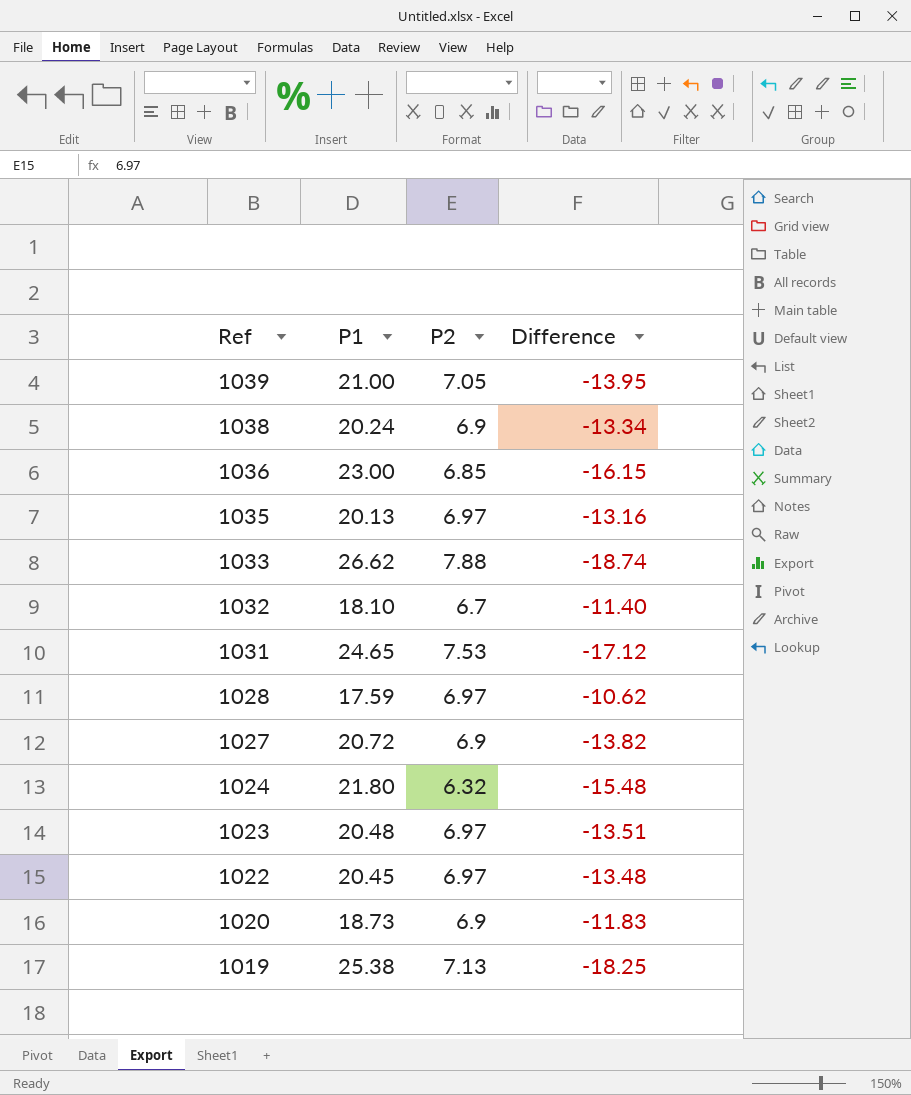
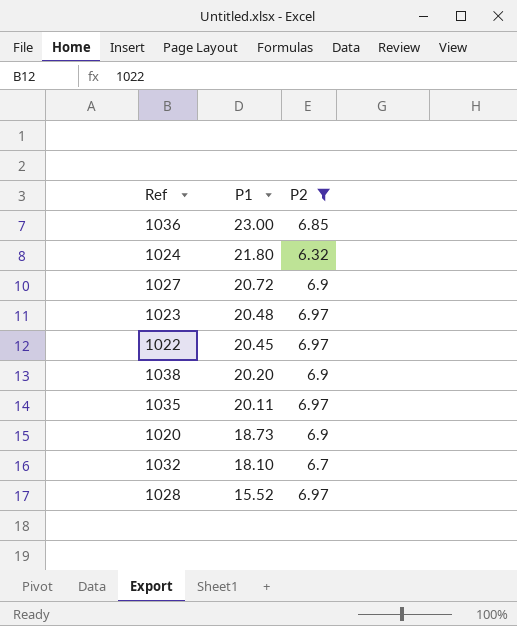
filter: none -> P2 <= 6.97
row order: Ref descending -> P1 descending
column Difference | formula: [P2] - [P1] -> none
1038 | P1: 20.24 -> 20.20
1035 | P1: 20.13 -> 20.11
1028 | P1: 17.59 -> 15.52

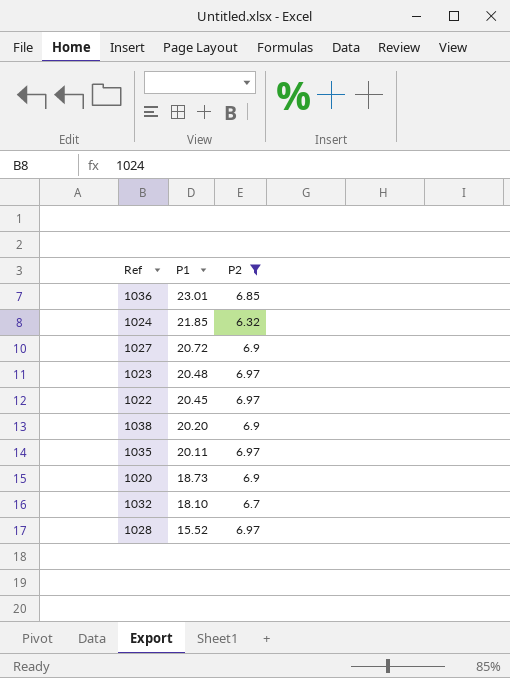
1036 | P1: 23.00 -> 23.01
1024 | P1: 21.80 -> 21.85

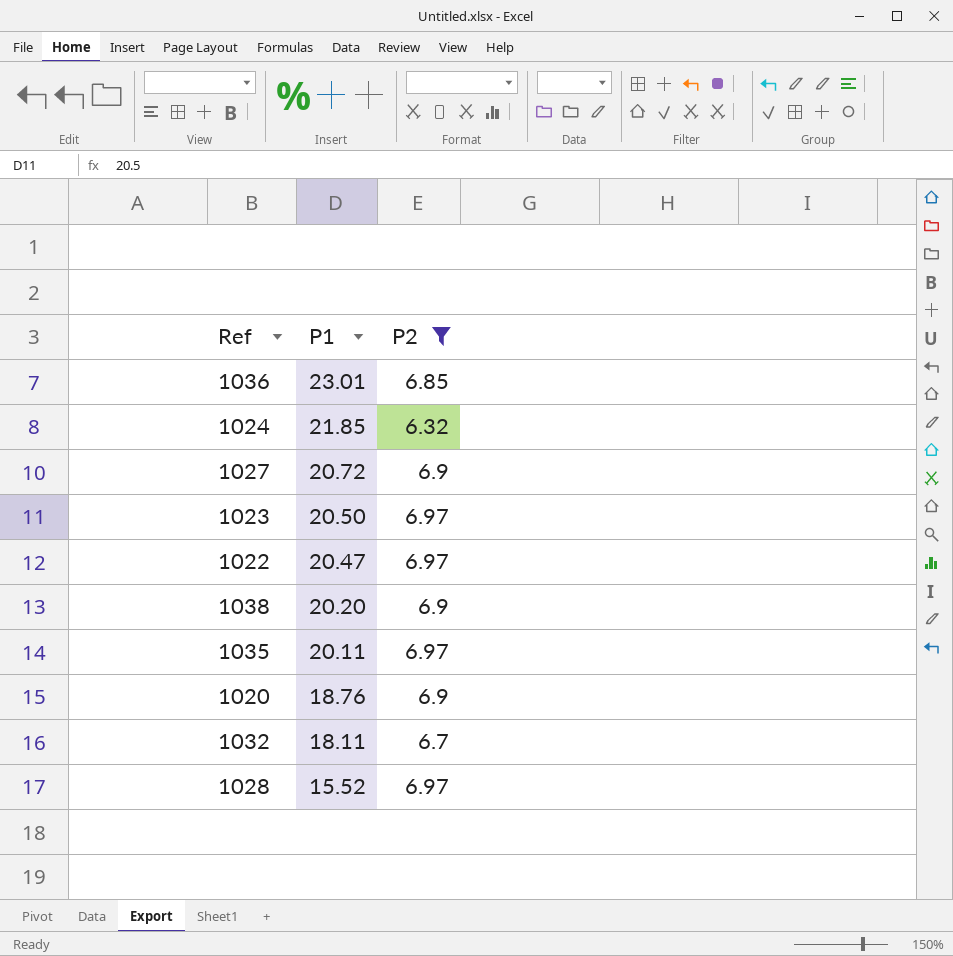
1023 | P1: 20.48 -> 20.50
1022 | P1: 20.45 -> 20.47
1020 | P1: 18.73 -> 18.76
1032 | P1: 18.10 -> 18.11

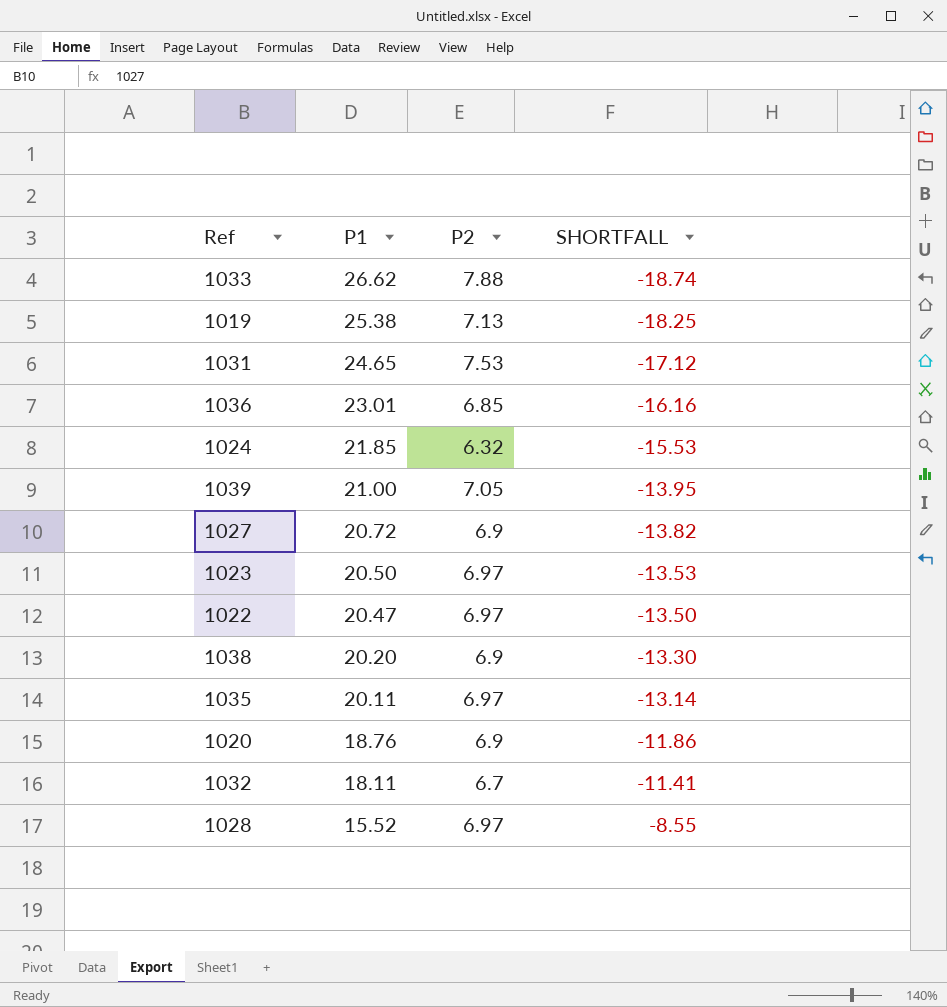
filter: P2 <= 6.97 -> none
column SHORTFALL | formula: none -> [P2] - [P1]

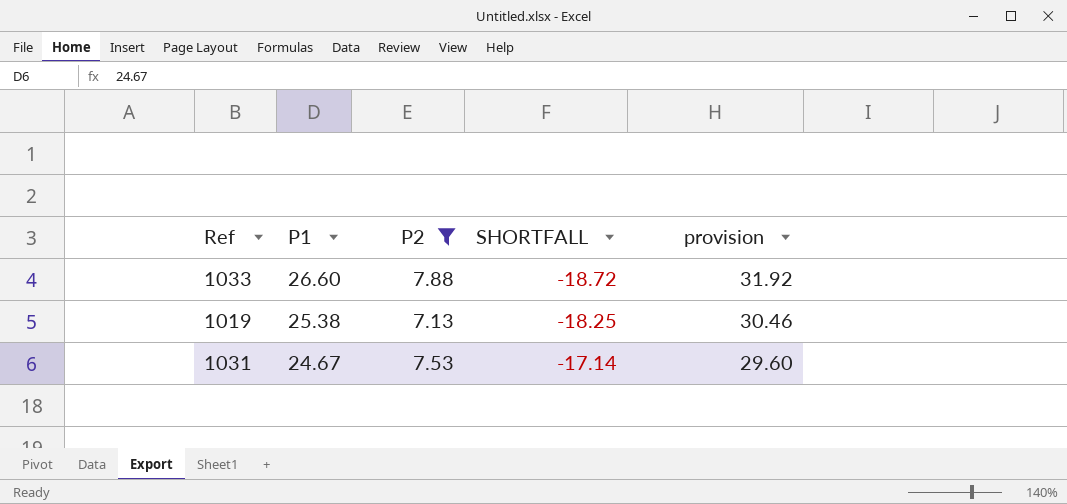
filter: none -> P2 >= 7.13
column provision | formula: none -> [P1] * 1.2
1033 | P1: 26.62 -> 26.60
1033 | SHORTFALL: -18.74 -> -18.72
1031 | P1: 24.65 -> 24.67
1031 | SHORTFALL: -17.12 -> -17.14

